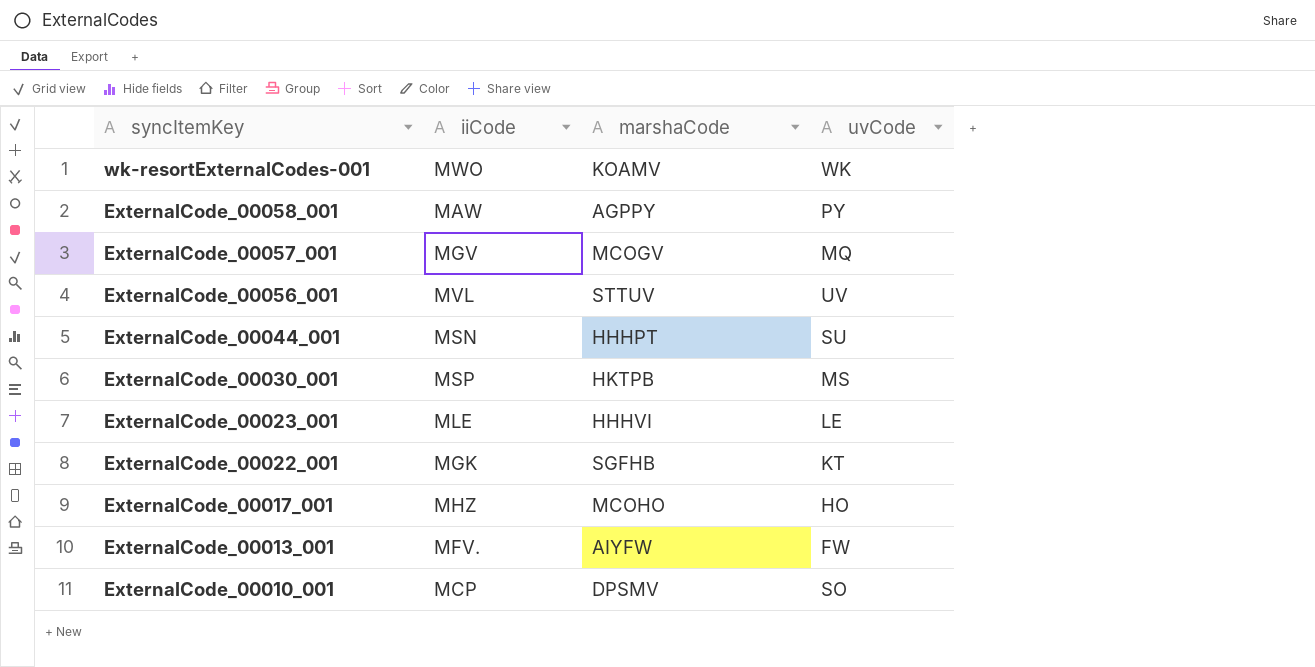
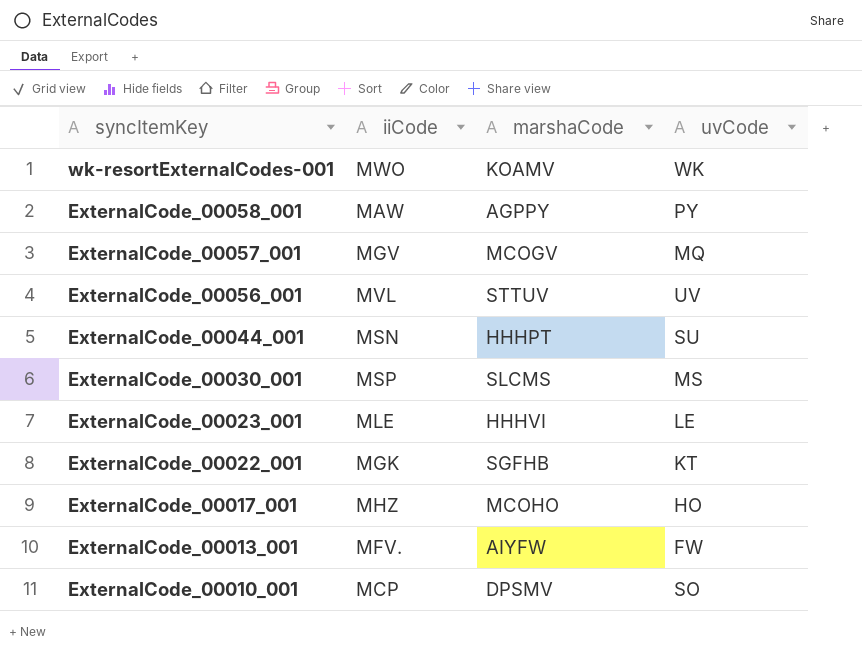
ExternalCode_00030_001 | marshaCode: HKTPB -> SLCMS

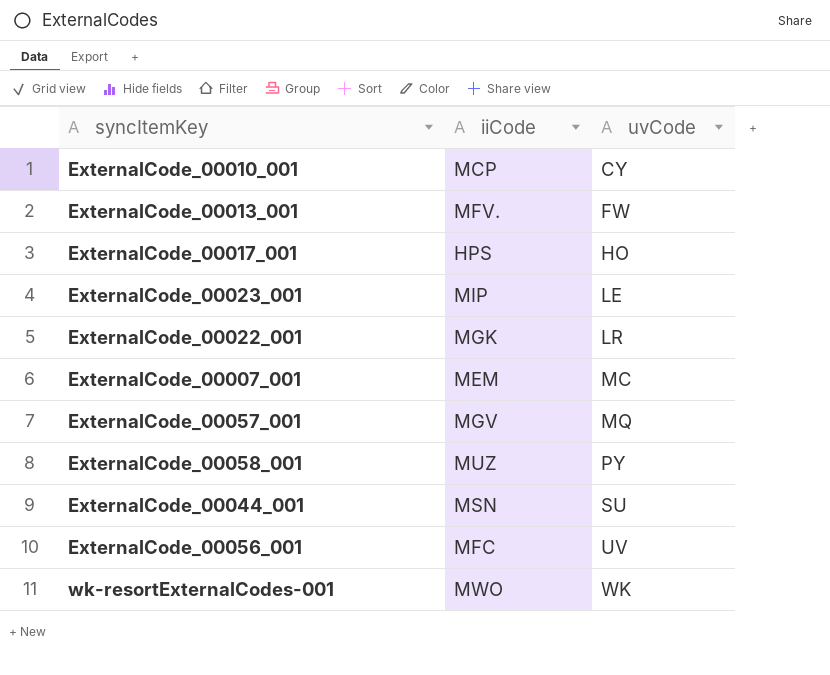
row order: syncItemKey descending -> uvCode ascending
column marshaCode | position: 3 -> none
row ExternalCode_00030_001: MSP | SLCMS | MS -> none
ExternalCode_00010_001 | uvCode: SO -> CY
ExternalCode_00017_001 | iiCode: MHZ -> HPS
ExternalCode_00023_001 | iiCode: MLE -> MIP
ExternalCode_00022_001 | uvCode: KT -> LR
row ExternalCode_00007_001: none -> MEM | MC
ExternalCode_00058_001 | iiCode: MAW -> MUZ
ExternalCode_00056_001 | iiCode: MVL -> MFC

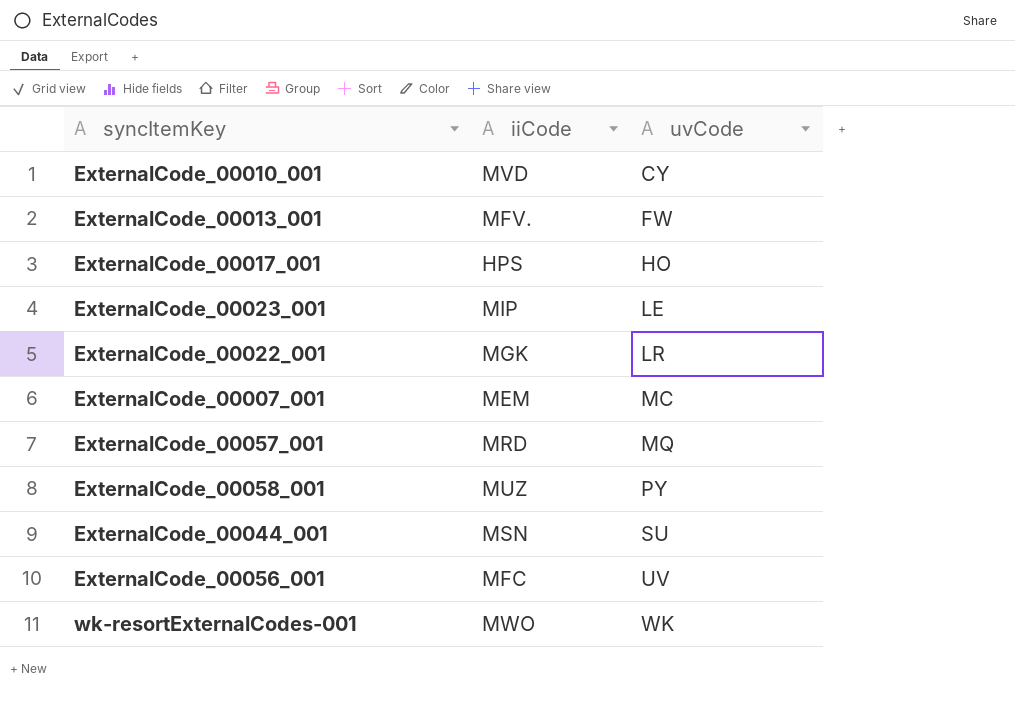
ExternalCode_00010_001 | iiCode: MCP -> MVD
ExternalCode_00057_001 | iiCode: MGV -> MRD

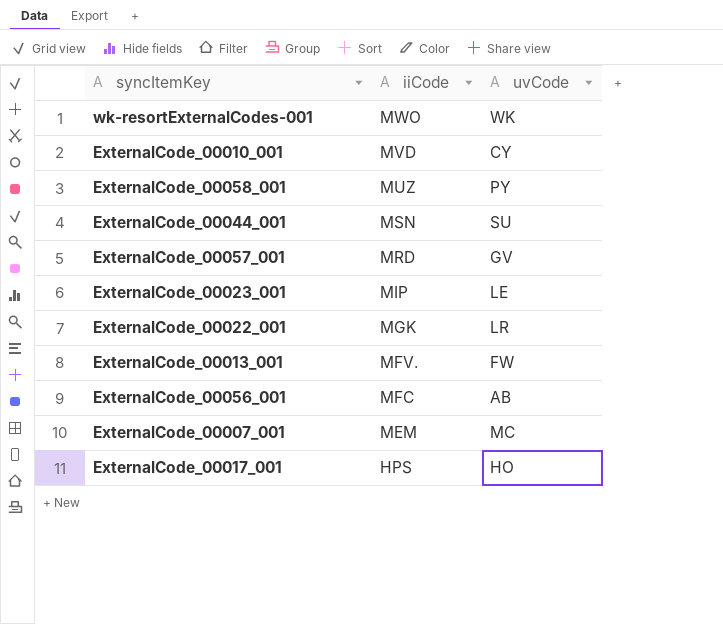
row order: uvCode ascending -> iiCode descending
ExternalCode_00057_001 | uvCode: MQ -> GV
ExternalCode_00056_001 | uvCode: UV -> AB

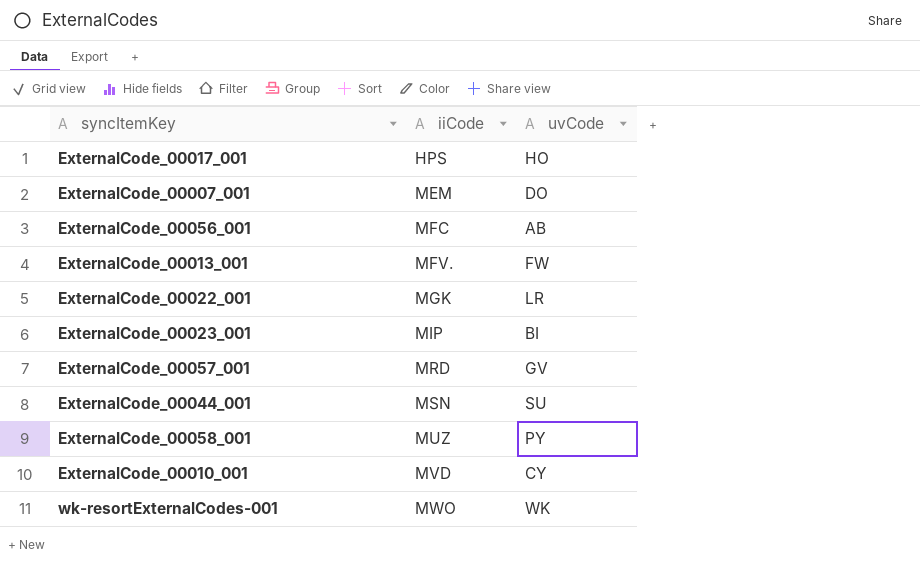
row order: iiCode descending -> iiCode ascending
ExternalCode_00007_001 | uvCode: MC -> DO
ExternalCode_00023_001 | uvCode: LE -> BI

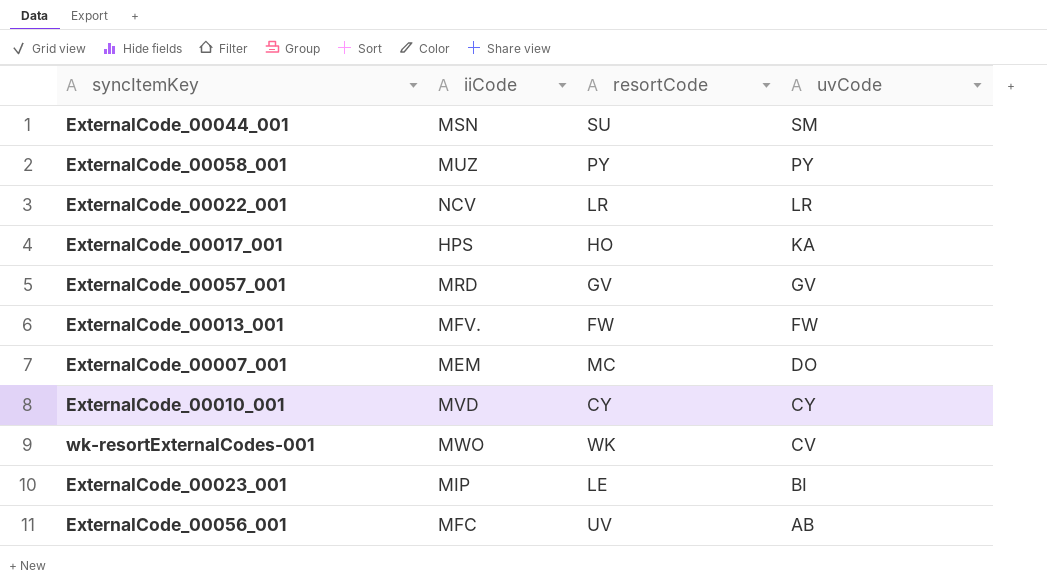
row order: iiCode ascending -> uvCode descending
column resortCode | position: none -> 3
ExternalCode_00044_001 | uvCode: SU -> SM
ExternalCode_00022_001 | iiCode: MGK -> NCV
ExternalCode_00017_001 | uvCode: HO -> KA
wk-resortExternalCodes-001 | uvCode: WK -> CV

